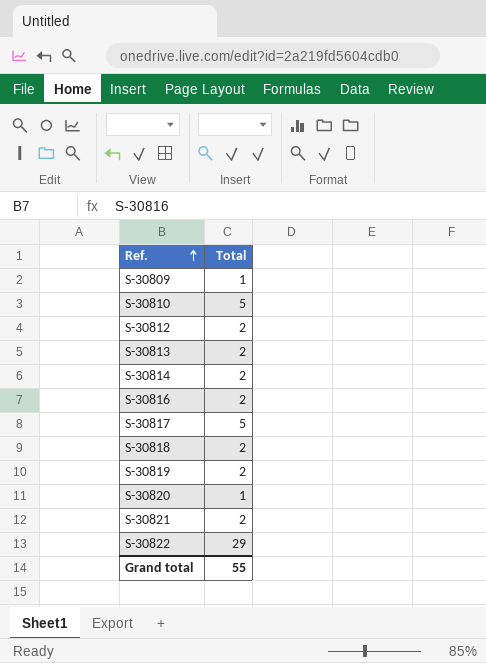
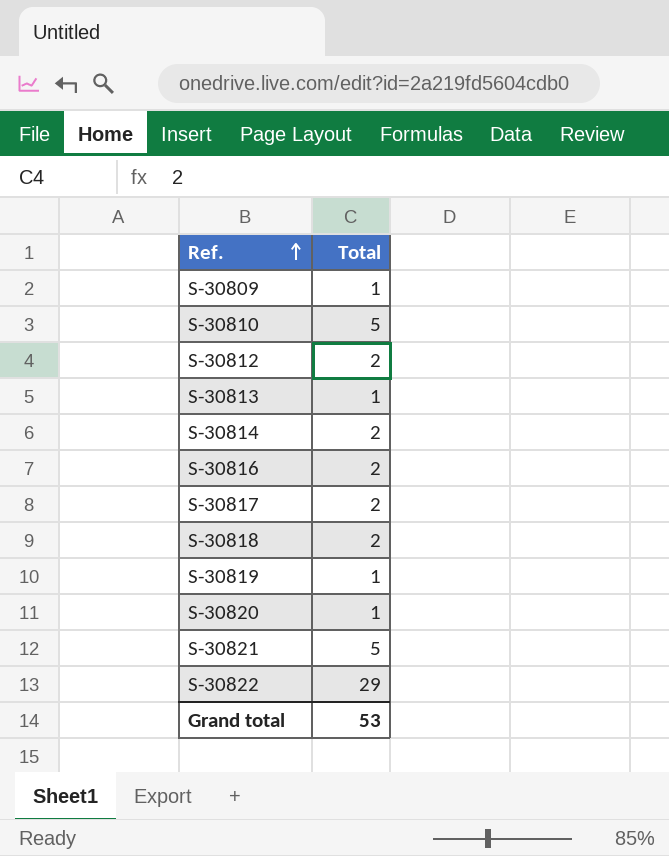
S-30813 | Total: 2 -> 1
S-30817 | Total: 5 -> 2
S-30819 | Total: 2 -> 1
S-30821 | Total: 2 -> 5
Grand total | Total: 55 -> 53

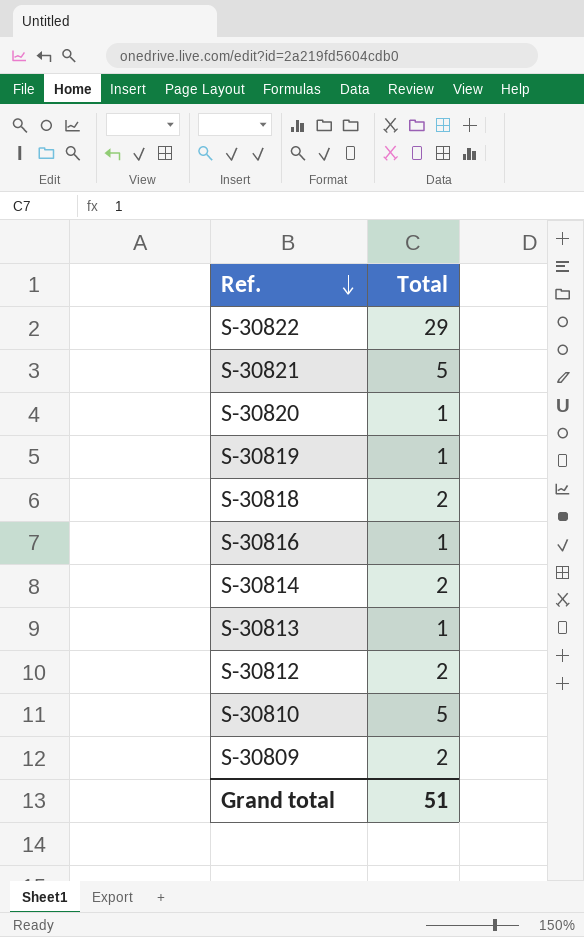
row order: Ref. ascending -> Ref. descending
row S-30817: 2 -> none
S-30816 | Total: 2 -> 1
S-30809 | Total: 1 -> 2
Grand total | Total: 53 -> 51

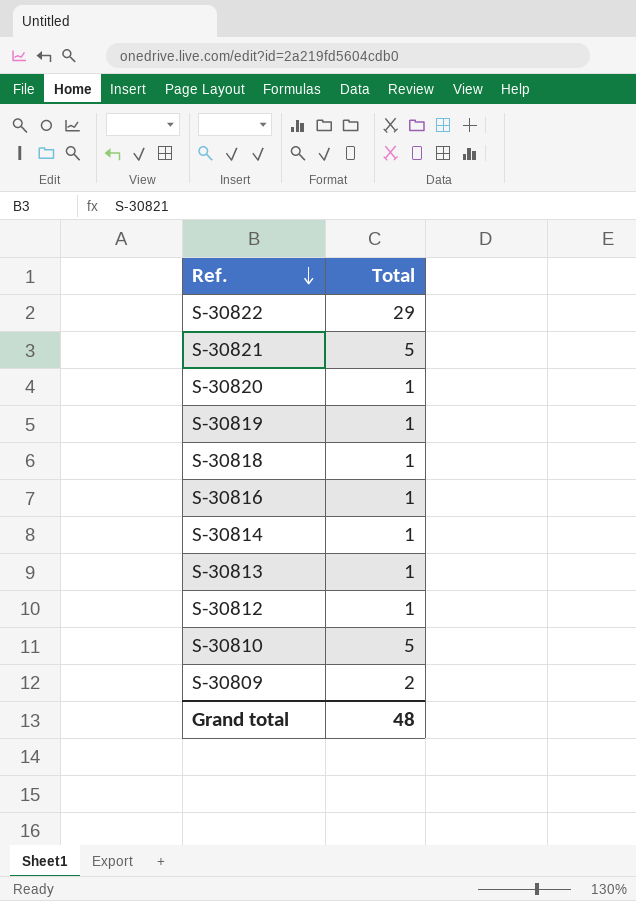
S-30818 | Total: 2 -> 1
S-30814 | Total: 2 -> 1
S-30812 | Total: 2 -> 1
Grand total | Total: 51 -> 48

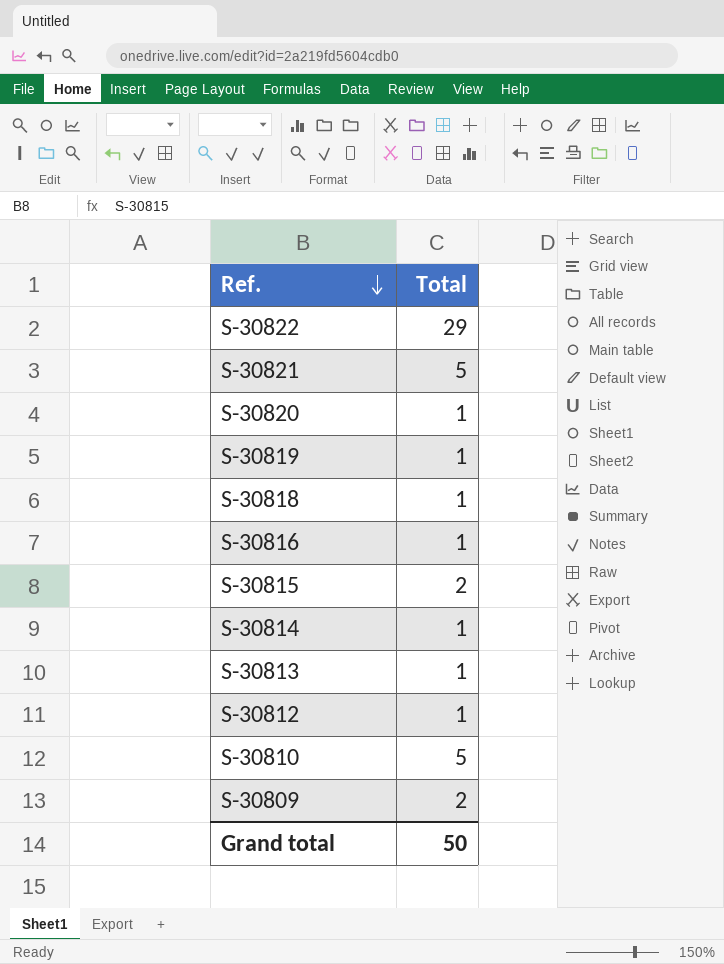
row S-30815: none -> 2
Grand total | Total: 48 -> 50

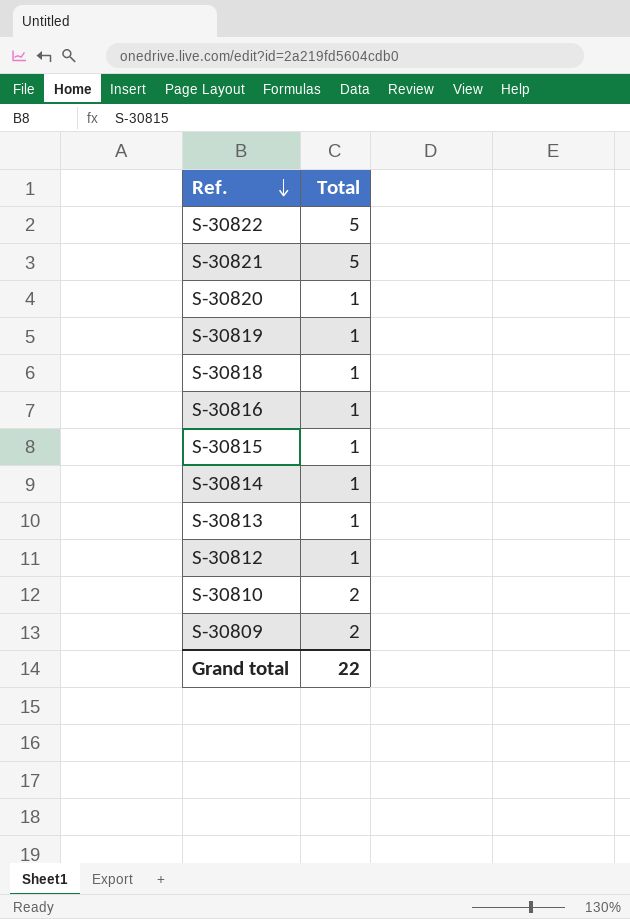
S-30822 | Total: 29 -> 5
S-30815 | Total: 2 -> 1
S-30810 | Total: 5 -> 2
Grand total | Total: 50 -> 22

